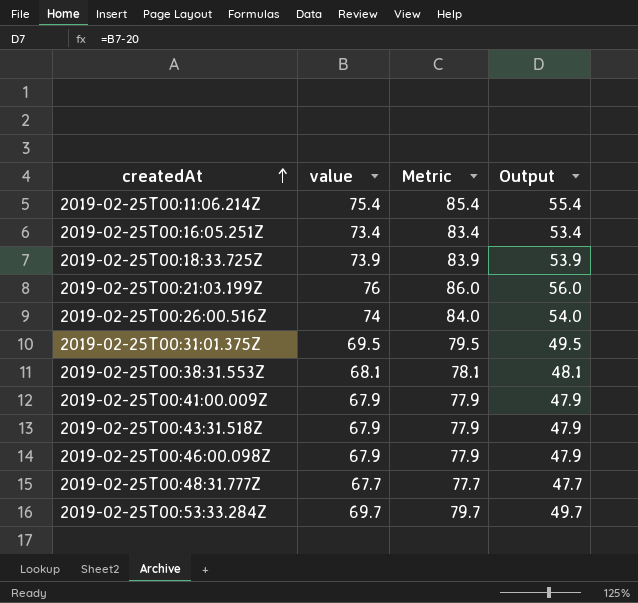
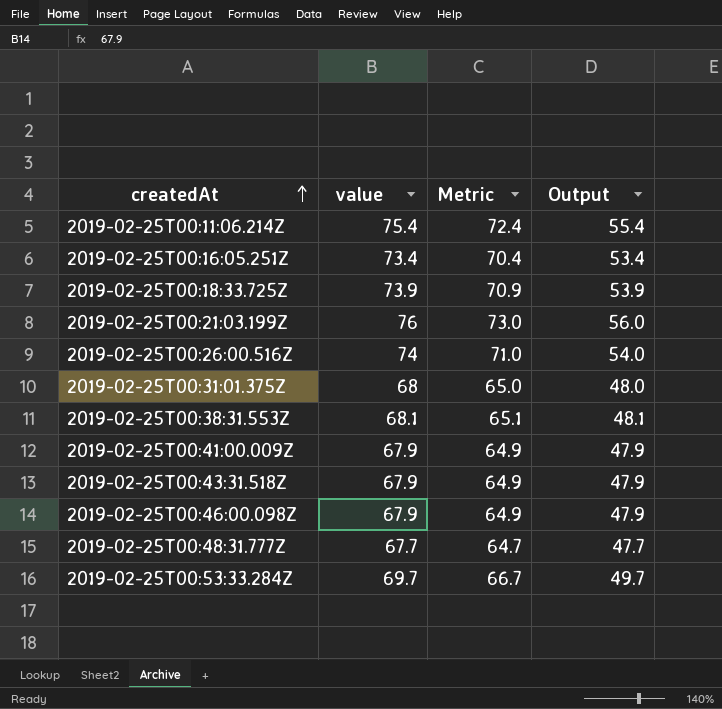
column Metric | formula: [value] + 10 -> [value] - 3
2019-02-25T00:31:01.375Z | value: 69.5 -> 68
2019-02-25T00:31:01.375Z | Output: 49.5 -> 48.0

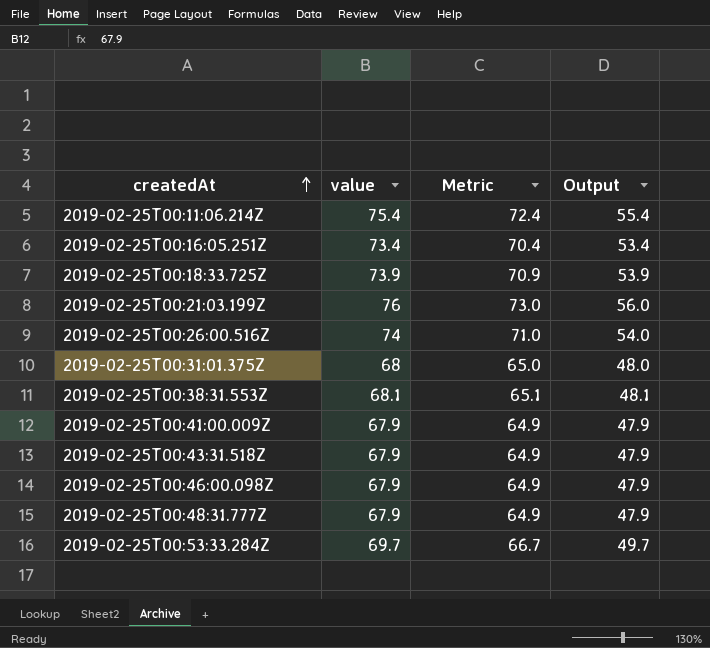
2019-02-25T00:48:31.777Z | value: 67.7 -> 67.9
2019-02-25T00:48:31.777Z | Metric: 64.7 -> 64.9
2019-02-25T00:48:31.777Z | Output: 47.7 -> 47.9

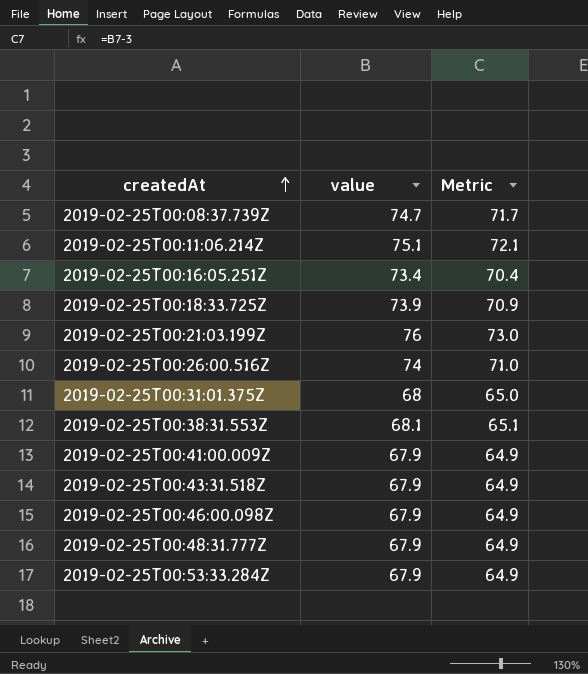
column Output | formula: [value] - 20 -> none
row 2019-02-25T00:08:37.739Z: none -> 74.7 | 71.7
2019-02-25T00:11:06.214Z | value: 75.4 -> 75.1
2019-02-25T00:11:06.214Z | Metric: 72.4 -> 72.1
2019-02-25T00:53:33.284Z | value: 69.7 -> 67.9
2019-02-25T00:53:33.284Z | Metric: 66.7 -> 64.9

